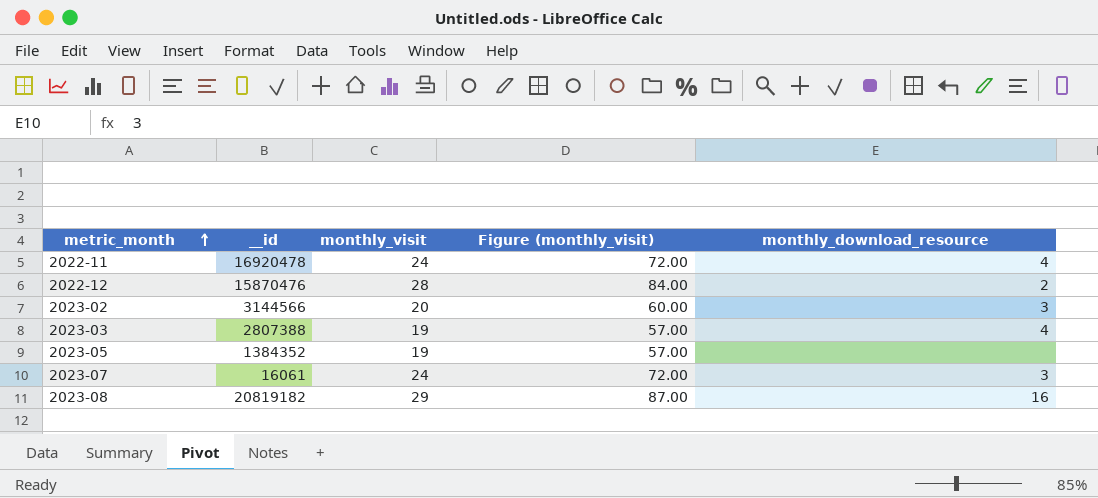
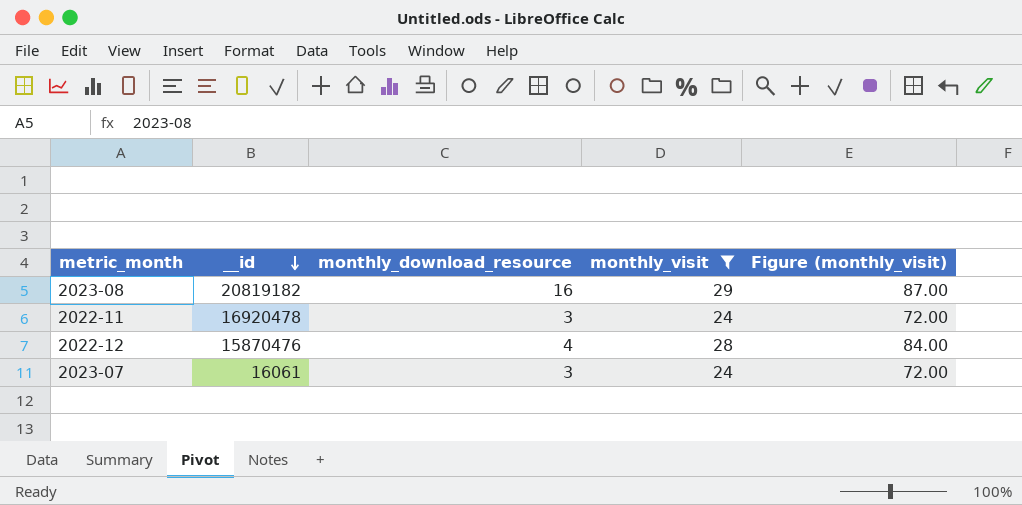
filter: none -> monthly_visit >= 24
row order: metric_month ascending -> __id descending
column monthly_download_resource | position: 5 -> 3
2022-11 | monthly_download_resource: 4 -> 3
2022-12 | monthly_download_resource: 2 -> 4

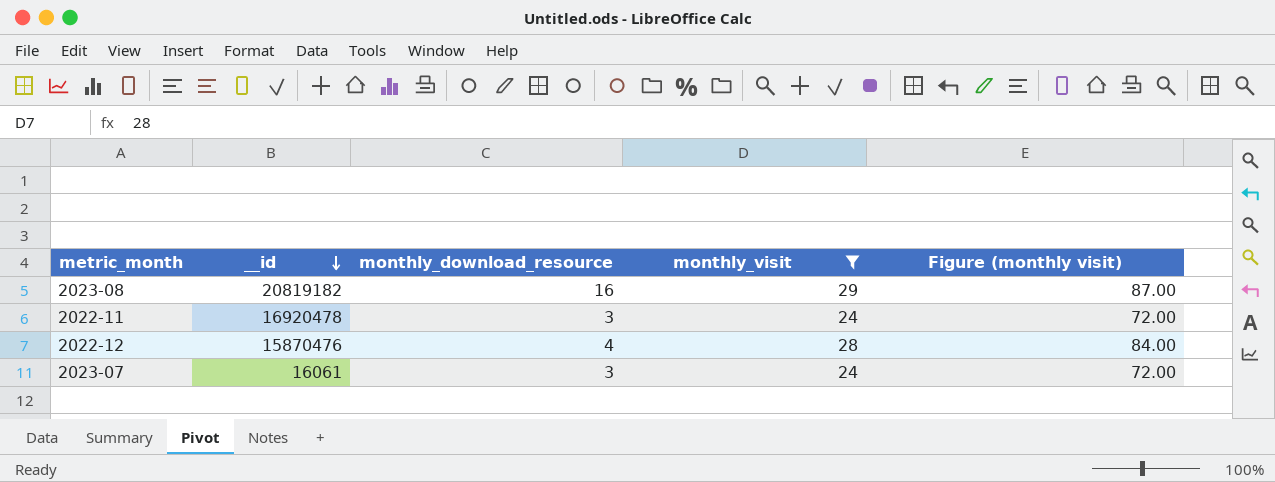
column name: Figure (monthly_visit) -> Figure (monthly visit)

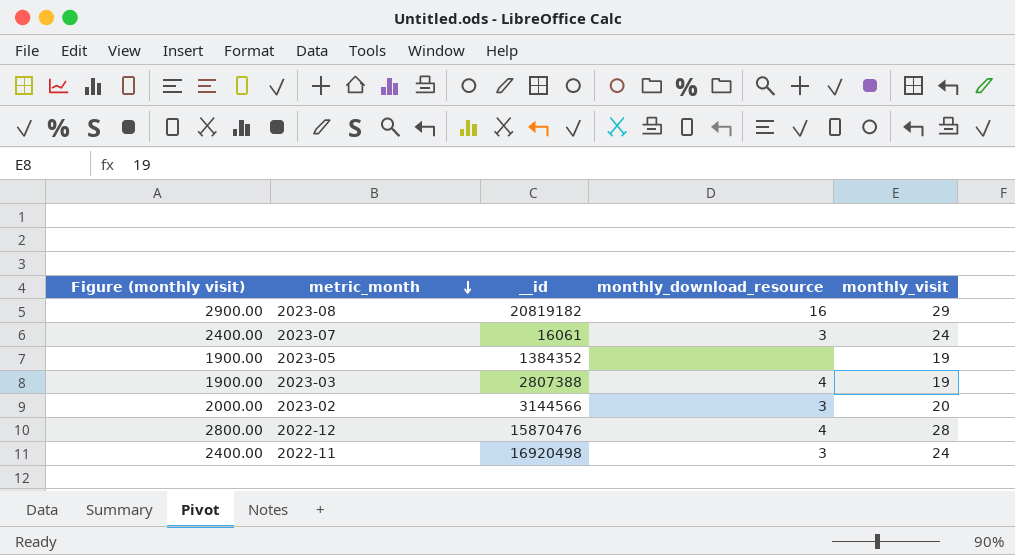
filter: monthly_visit >= 24 -> none
row order: __id descending -> metric_month descending
column Figure (monthly visit) | formula: [monthly_visit] * 3 -> [monthly_visit] * 100
column Figure (monthly visit) | position: 5 -> 1
2022-11 | __id: 16920478 -> 16920498

